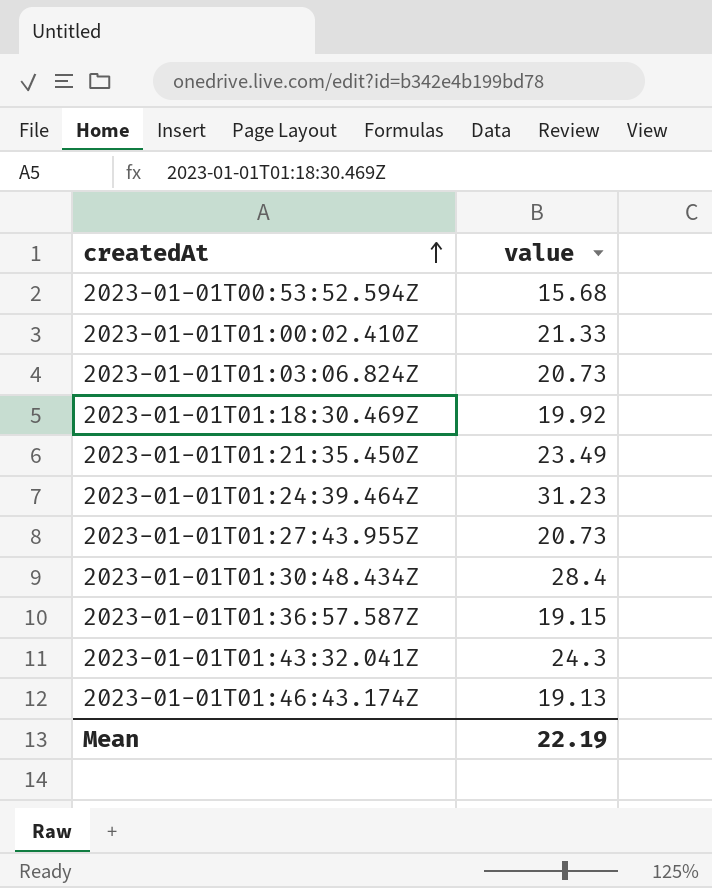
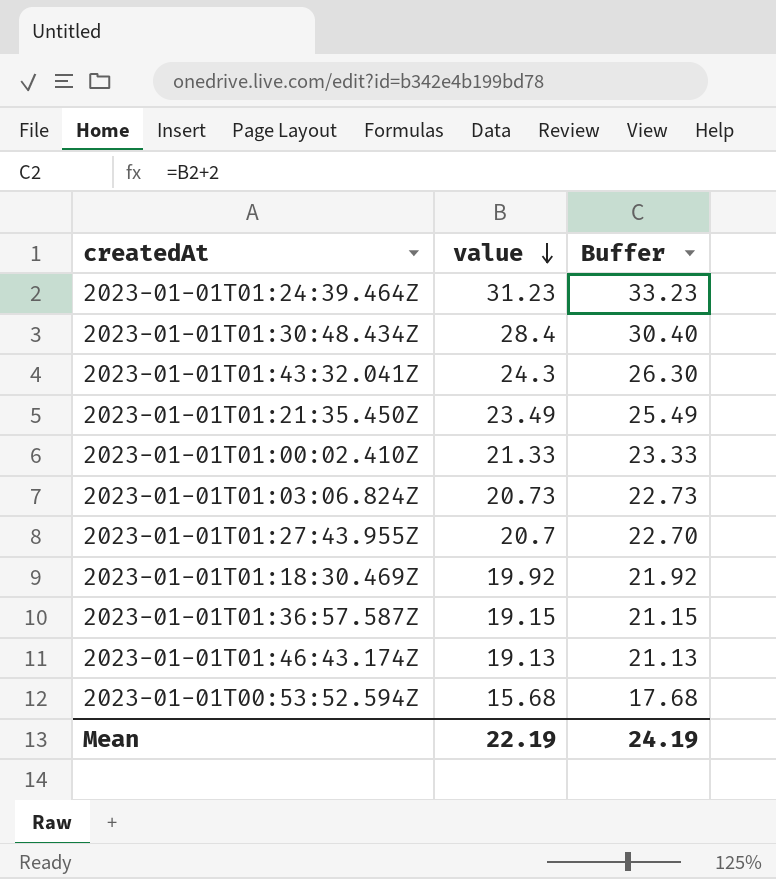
row order: createdAt ascending -> value descending
column Buffer | formula: none -> [value] + 2
2023-01-01T01:27:43.955Z | value: 20.73 -> 20.7

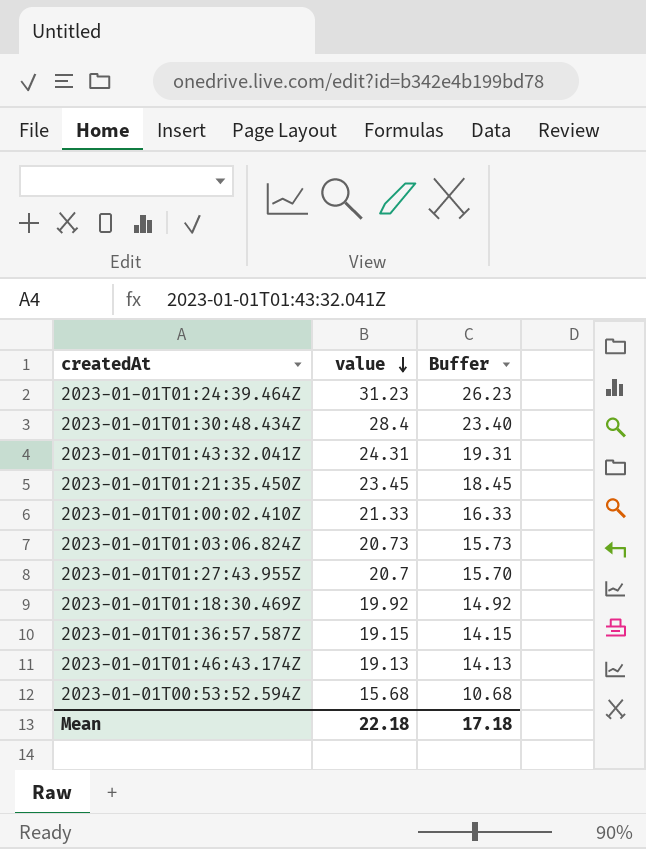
column Buffer | formula: [value] + 2 -> [value] - 5
2023-01-01T01:43:32.041Z | value: 24.3 -> 24.31
2023-01-01T01:21:35.450Z | value: 23.49 -> 23.45
Mean | value: 22.19 -> 22.18
Mean | Buffer: 24.19 -> 17.18

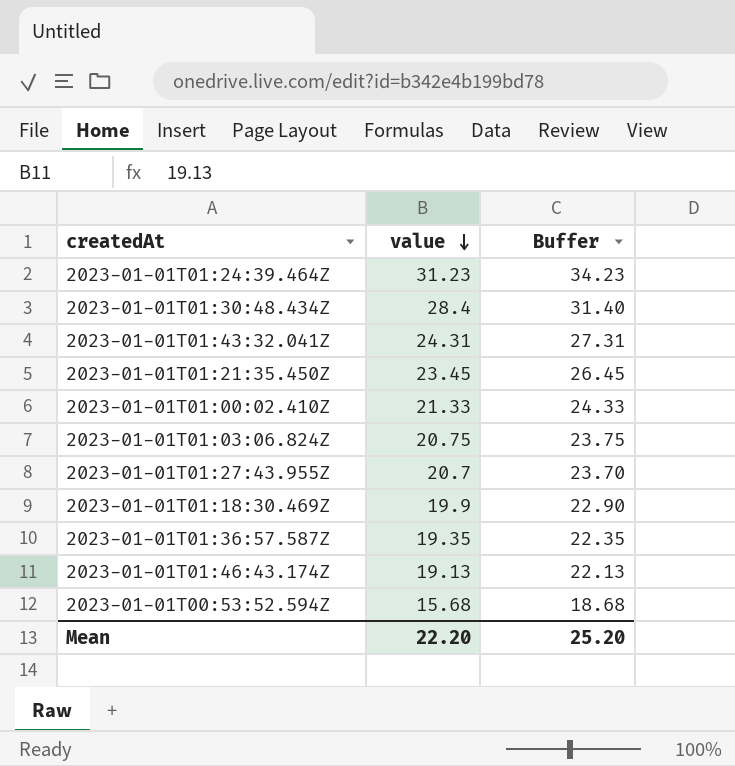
column Buffer | formula: [value] - 5 -> [value] + 3
2023-01-01T01:03:06.824Z | value: 20.73 -> 20.75
2023-01-01T01:18:30.469Z | value: 19.92 -> 19.9
2023-01-01T01:36:57.587Z | value: 19.15 -> 19.35
Mean | value: 22.18 -> 22.20
Mean | Buffer: 17.18 -> 25.20

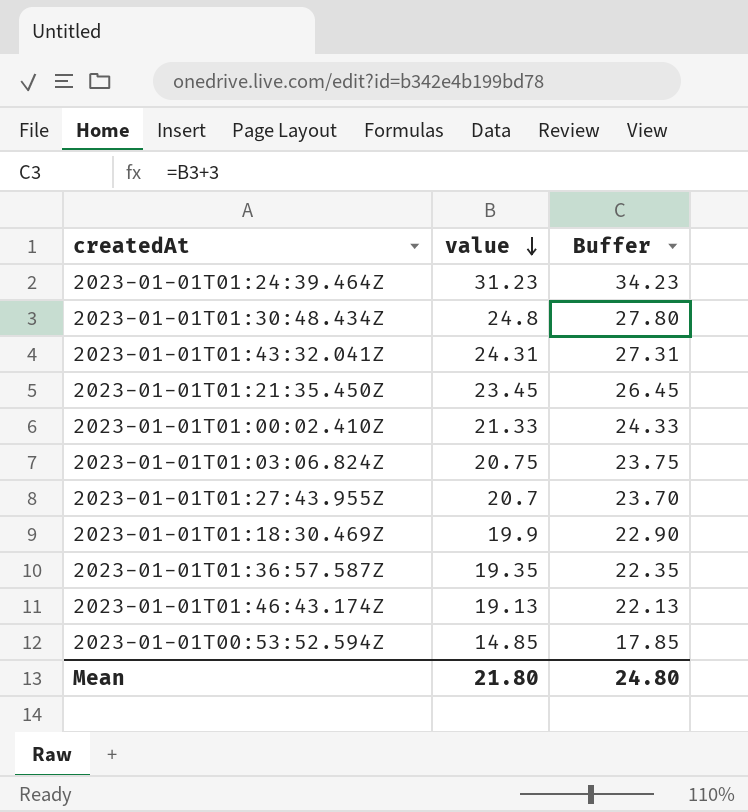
2023-01-01T01:30:48.434Z | value: 28.4 -> 24.8
2023-01-01T01:30:48.434Z | Buffer: 31.40 -> 27.80
2023-01-01T00:53:52.594Z | value: 15.68 -> 14.85
2023-01-01T00:53:52.594Z | Buffer: 18.68 -> 17.85
Mean | value: 22.20 -> 21.80
Mean | Buffer: 25.20 -> 24.80

